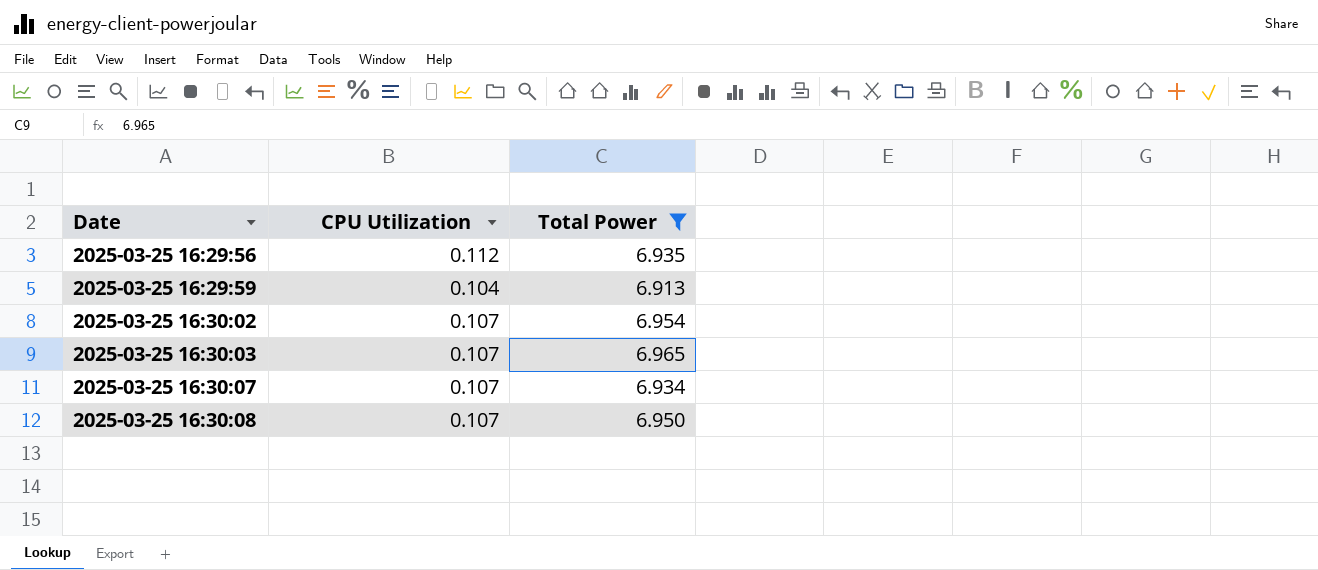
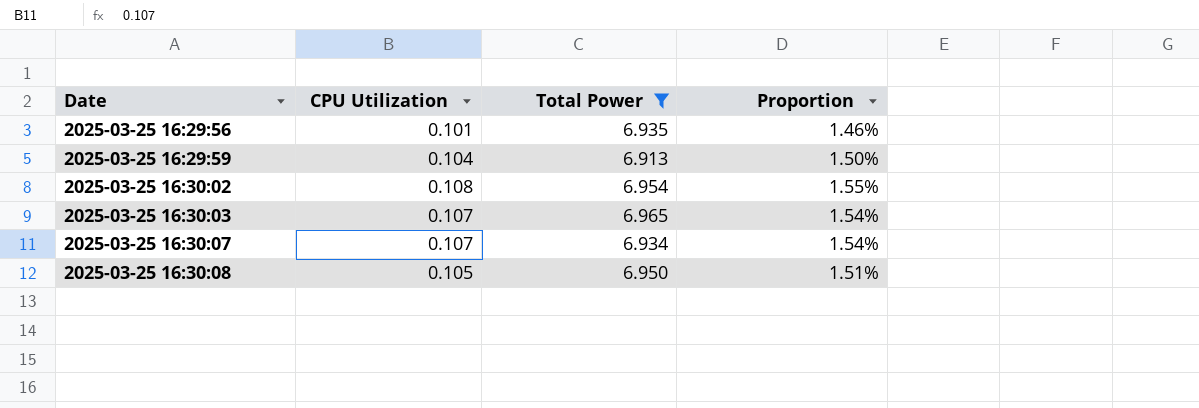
column Proportion | formula: none -> [CPU Utilization] / [Total Power]
2025-03-25 16:29:56 | CPU Utilization: 0.112 -> 0.101
2025-03-25 16:30:02 | CPU Utilization: 0.107 -> 0.108
2025-03-25 16:30:08 | CPU Utilization: 0.107 -> 0.105

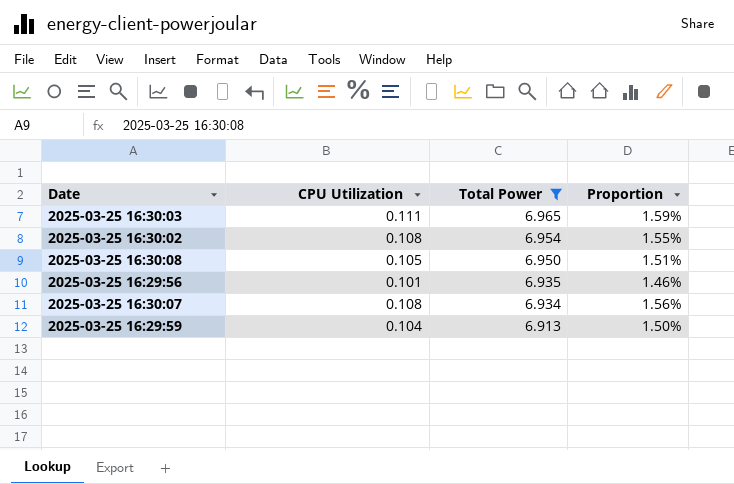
row order: Date ascending -> Total Power descending
2025-03-25 16:30:03 | CPU Utilization: 0.107 -> 0.111
2025-03-25 16:30:03 | Proportion: 1.54% -> 1.59%
2025-03-25 16:30:07 | CPU Utilization: 0.107 -> 0.108
2025-03-25 16:30:07 | Proportion: 1.54% -> 1.56%

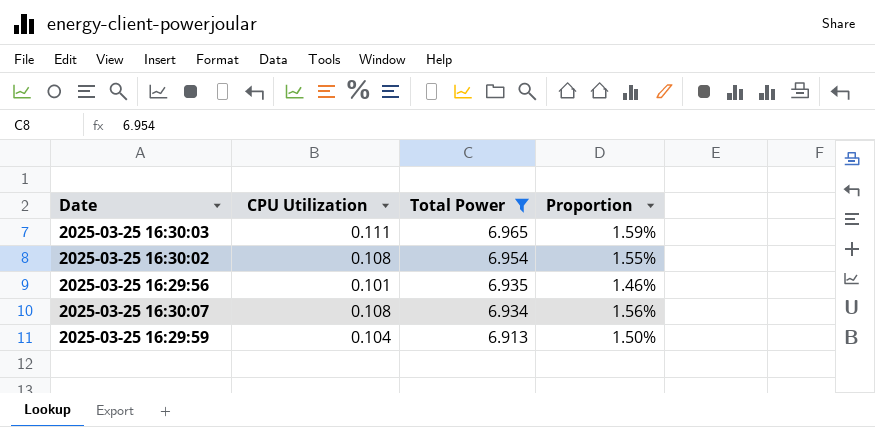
row 2025-03-25 16:30:08: 0.105 | 6.950 | 1.51% -> none

